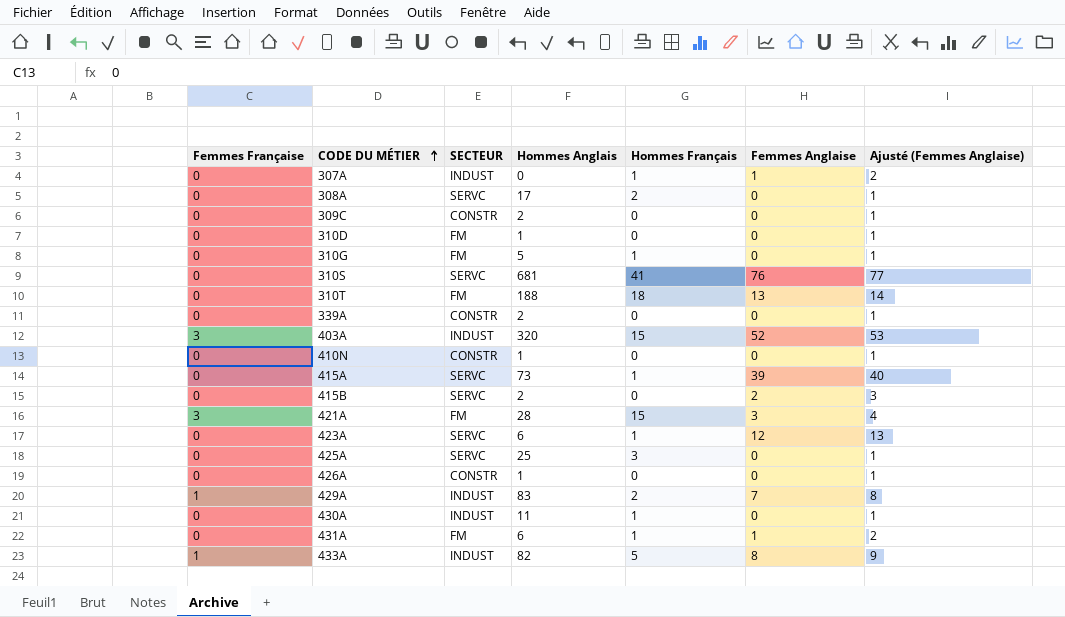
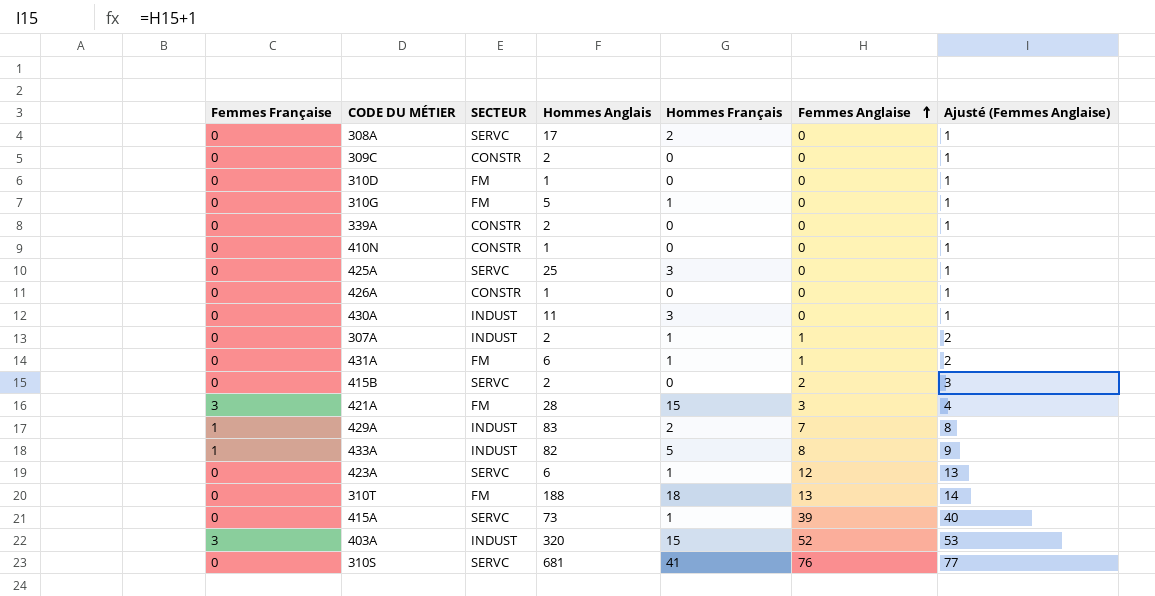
row order: CODE DU MÉTIER ascending -> Femmes Anglaise ascending
430A | Hommes Français: 1 -> 3
307A | Hommes Anglais: 0 -> 2

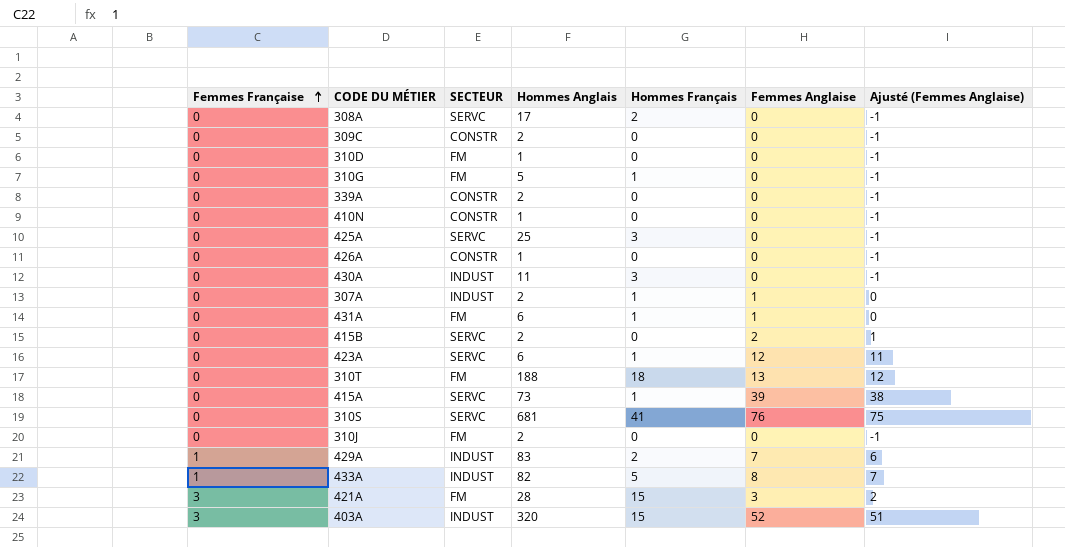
row order: Femmes Anglaise ascending -> Femmes Française ascending
column Ajusté (Femmes Anglaise) | formula: [Femmes Anglaise] + 1 -> [Femmes Anglaise] - 1
row 310J: none -> 0 | FM | 2 | 0 | 0 | -1

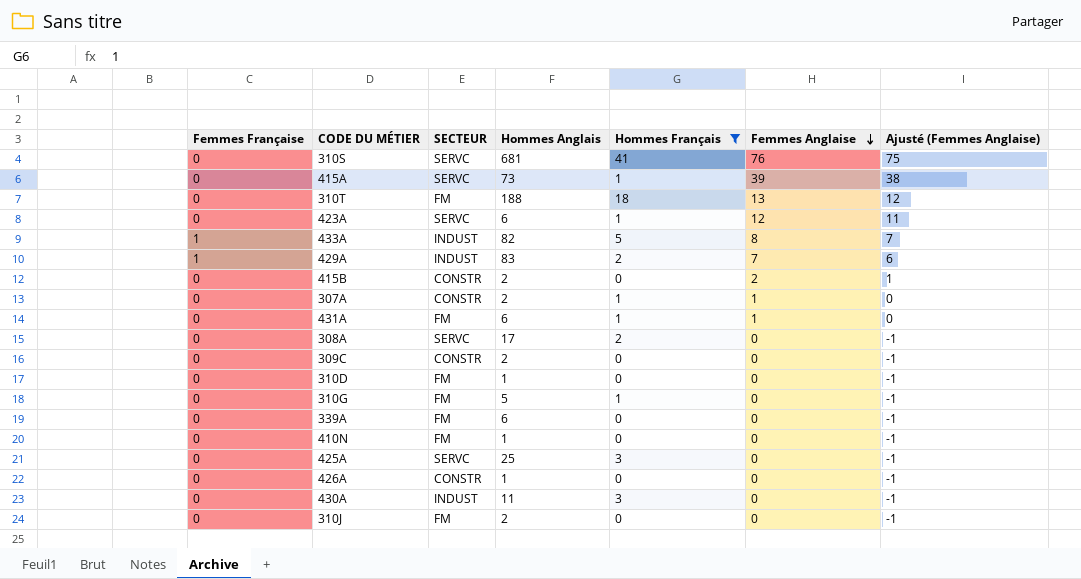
filter: none -> Hommes Français != 15
row order: Femmes Française ascending -> Femmes Anglaise descending
415B | SECTEUR: SERVC -> CONSTR
307A | SECTEUR: INDUST -> CONSTR
339A | SECTEUR: CONSTR -> FM
339A | Hommes Anglais: 2 -> 6
410N | SECTEUR: CONSTR -> FM

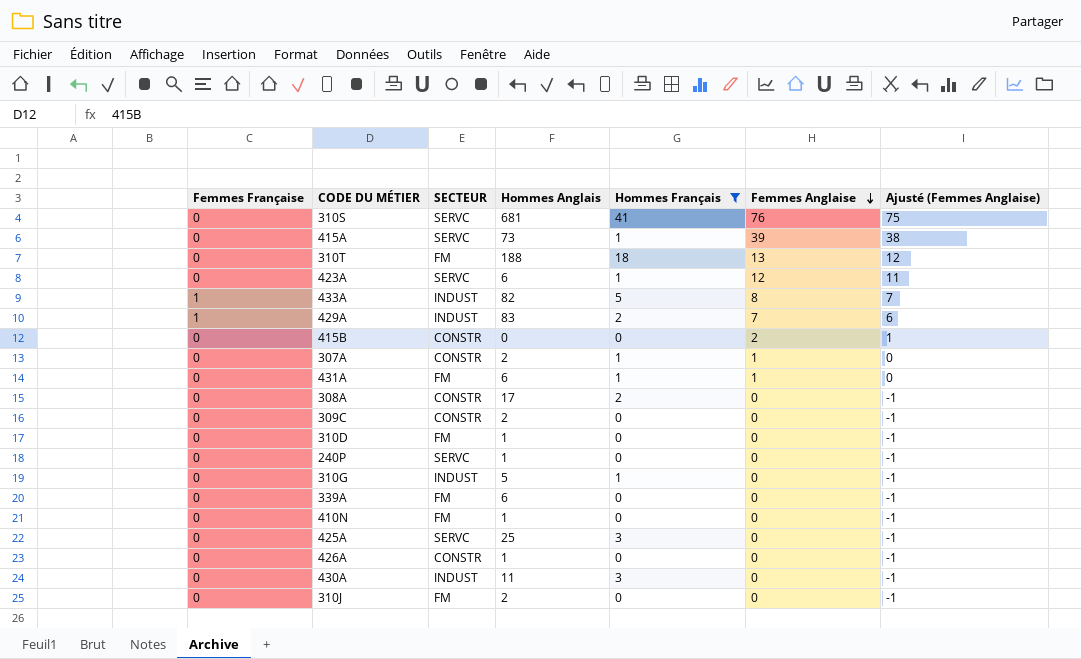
415B | Hommes Anglais: 2 -> 0
308A | SECTEUR: SERVC -> CONSTR
row 240P: none -> 0 | SERVC | 1 | 0 | 0 | -1
310G | SECTEUR: FM -> INDUST

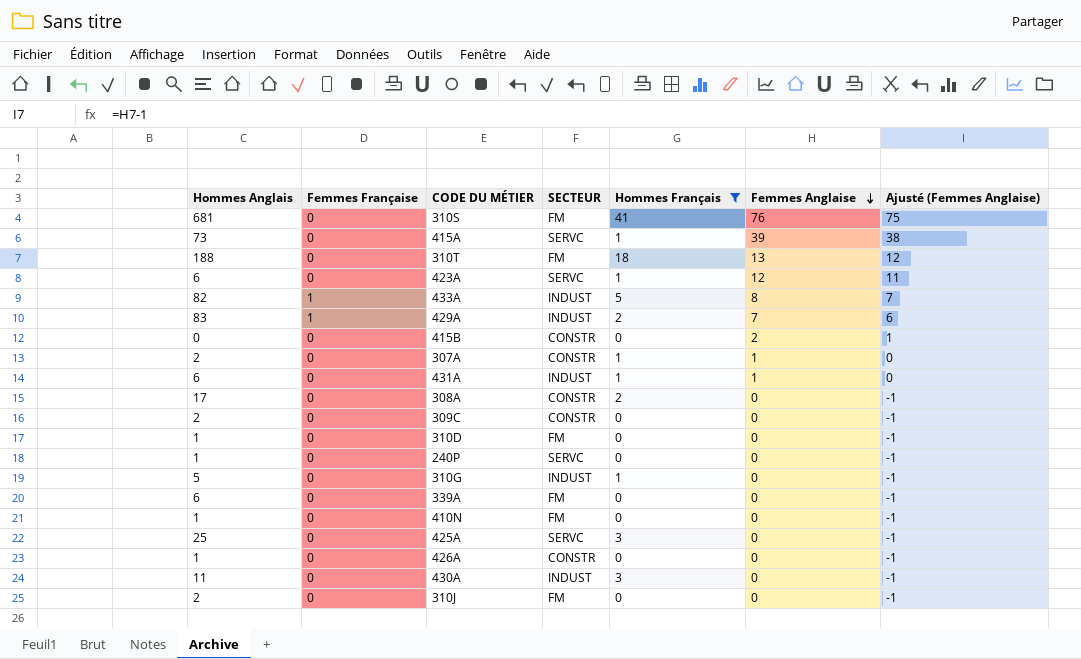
column Hommes Anglais | position: 4 -> 1
310S | SECTEUR: SERVC -> FM
431A | SECTEUR: FM -> INDUST

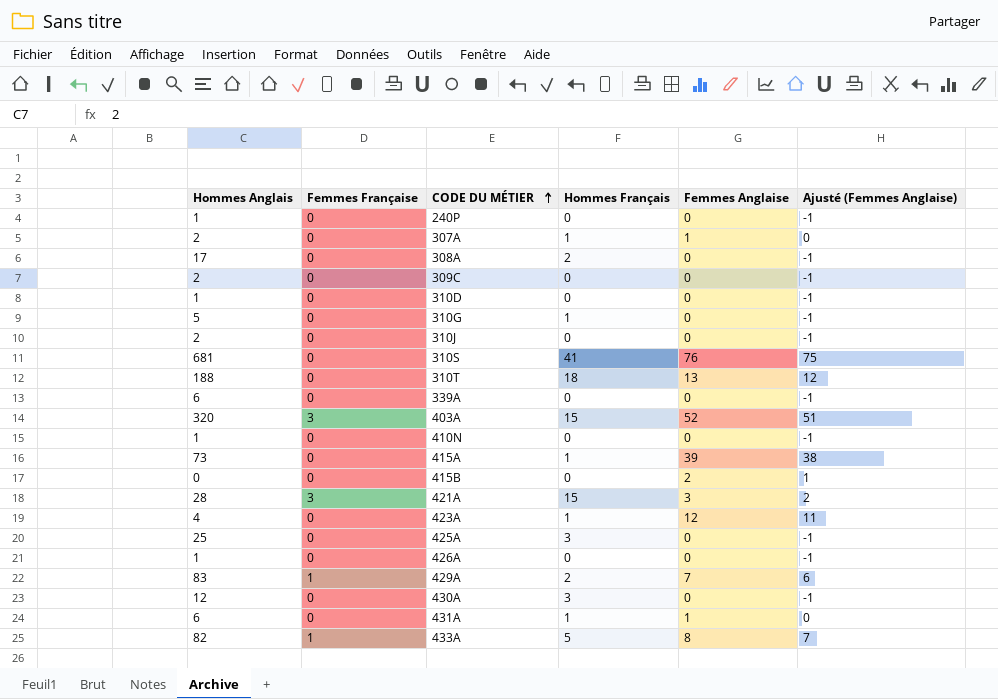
filter: Hommes Français != 15 -> none
row order: Femmes Anglaise descending -> CODE DU MÉTIER ascending
column SECTEUR | position: 4 -> none
423A | Hommes Anglais: 6 -> 4
430A | Hommes Anglais: 11 -> 12

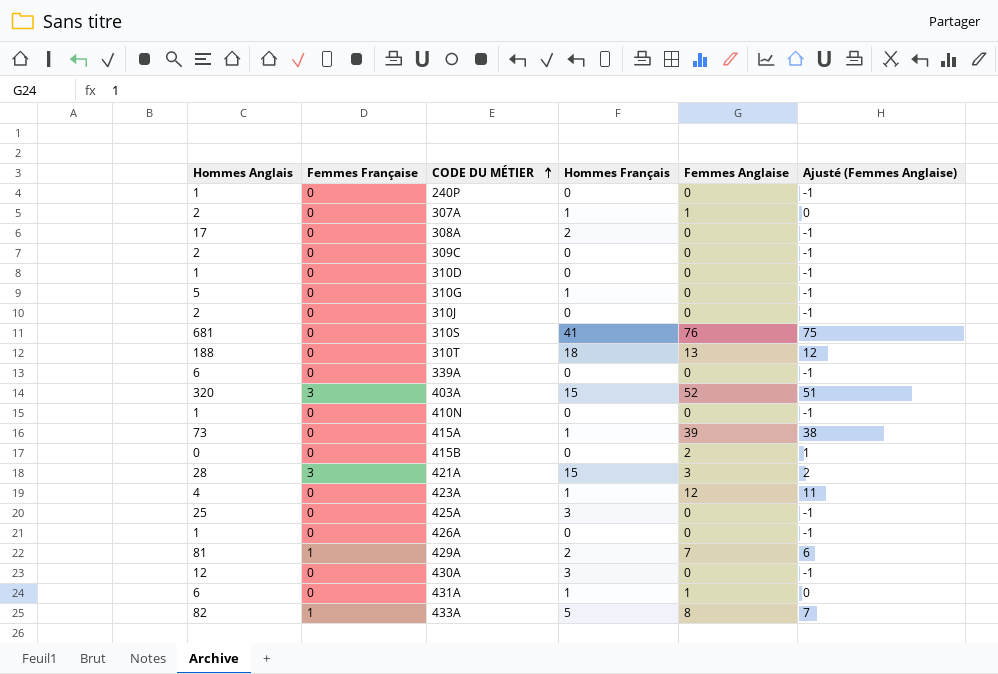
429A | Hommes Anglais: 83 -> 81

